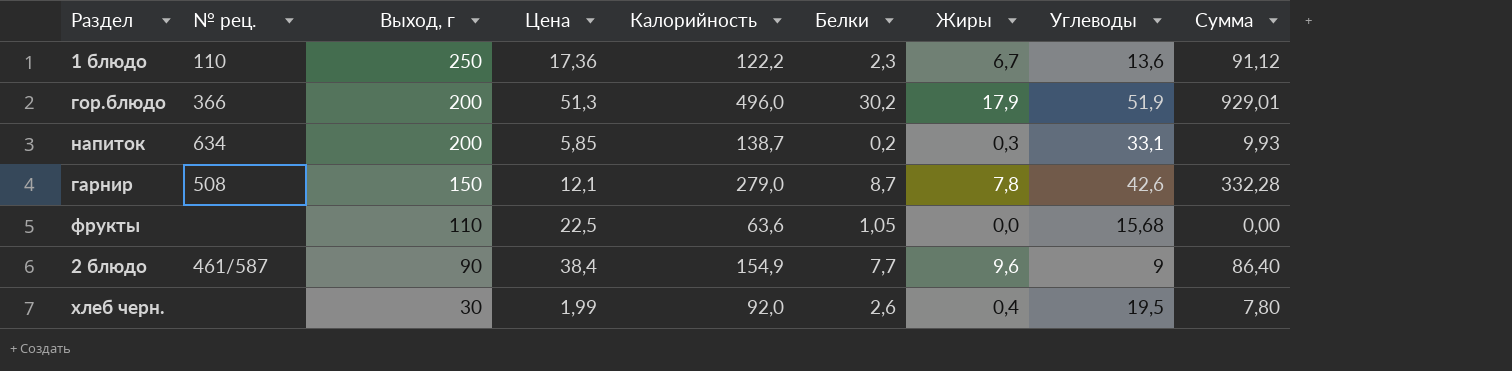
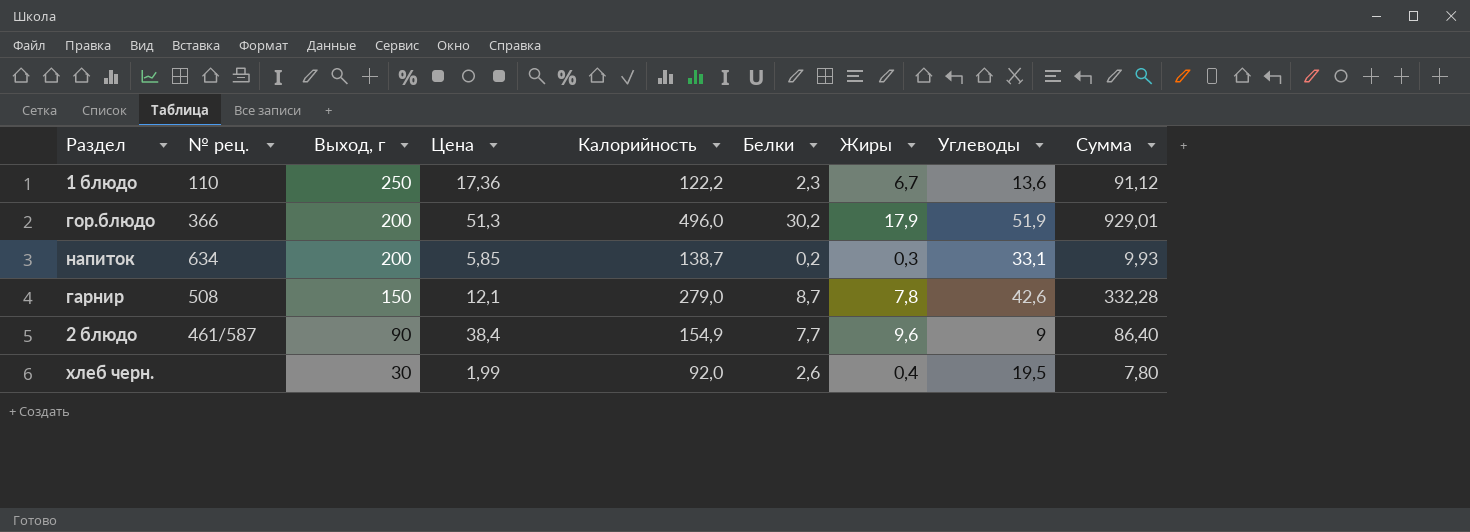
row фрукты: none | 110 | 22,5 | 63,6 | 1,05 | 0,0 | 15,68 | 0,00 -> none

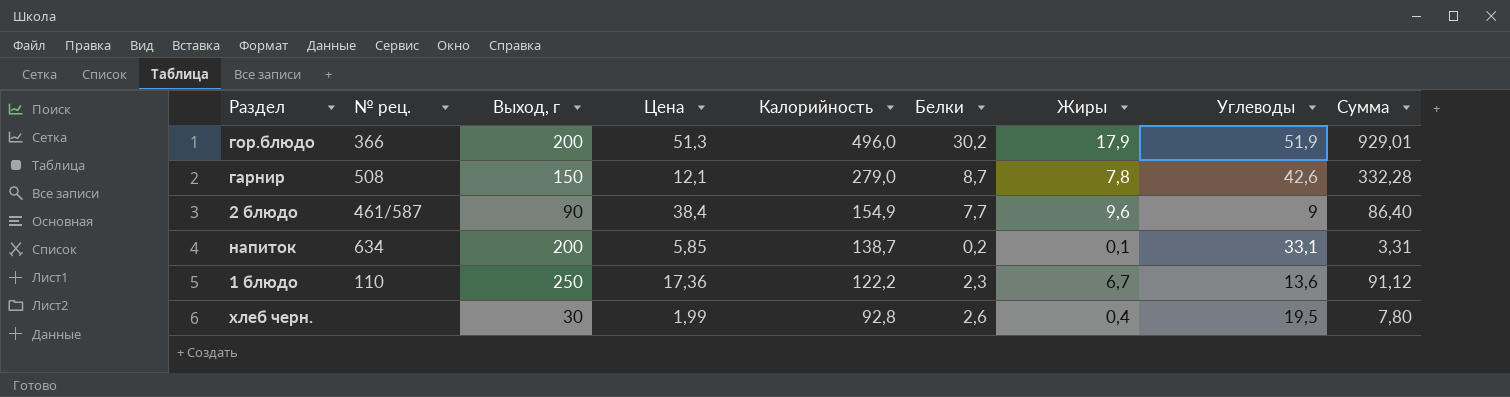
row order: Выход, г descending -> Калорийность descending
напиток | Жиры: 0,3 -> 0,1
напиток | Сумма: 9,93 -> 3,31
хлеб черн. | Калорийность: 92,0 -> 92,8

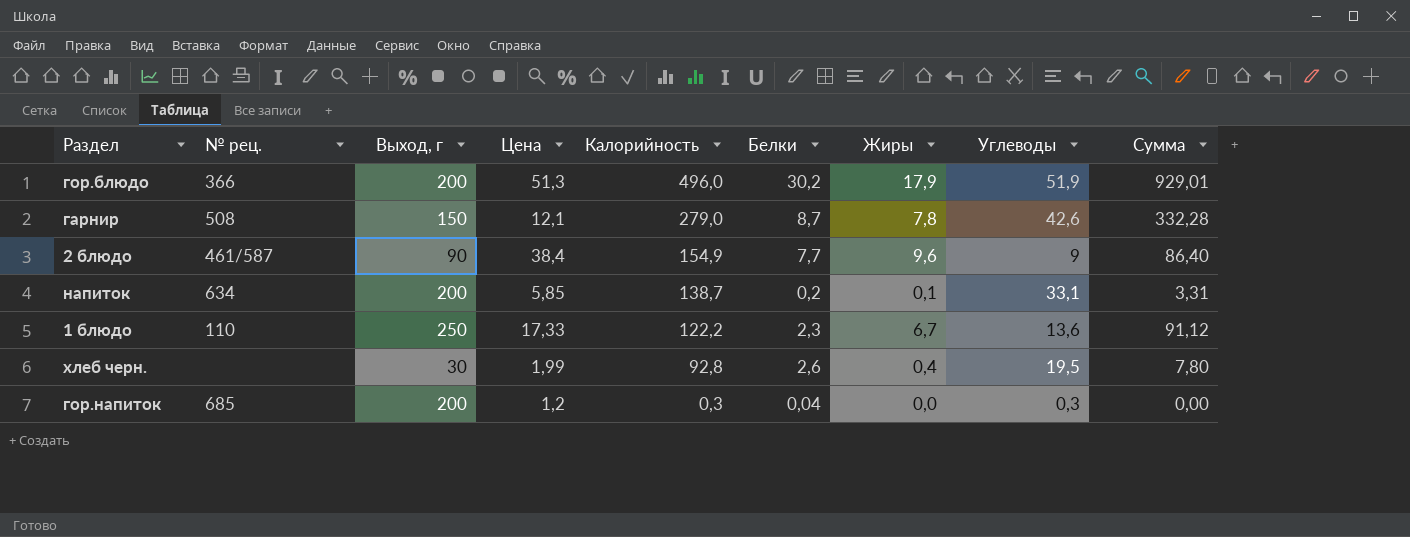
1 блюдо | Цена: 17,36 -> 17,33
row гор.напиток: none -> 685 | 200 | 1,2 | 0,3 | 0,04 | 0,0 | 0,3 | 0,00

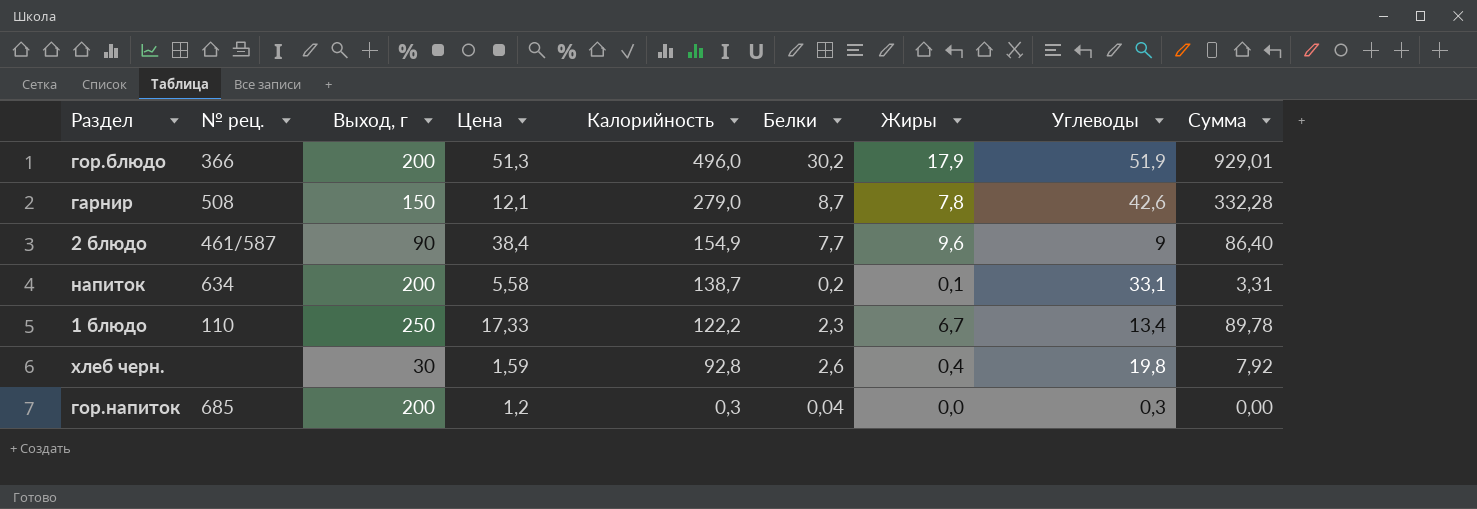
напиток | Цена: 5,85 -> 5,58
1 блюдо | Углеводы: 13,6 -> 13,4
1 блюдо | Сумма: 91,12 -> 89,78
хлеб черн. | Цена: 1,99 -> 1,59
хлеб черн. | Углеводы: 19,5 -> 19,8
хлеб черн. | Сумма: 7,80 -> 7,92

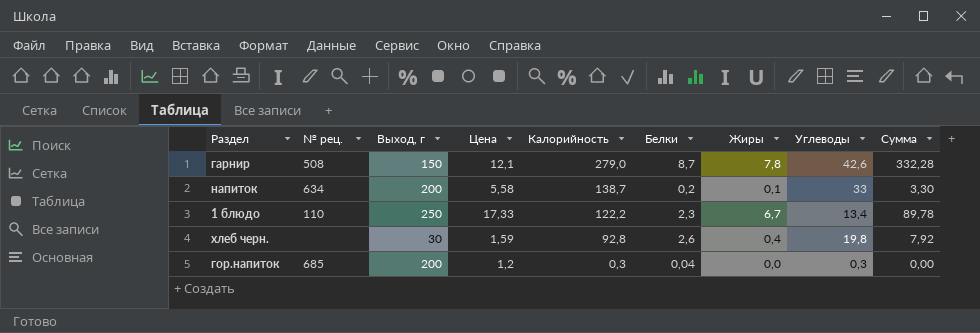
row гор.блюдо: 366 | 200 | 51,3 | 496,0 | 30,2 | 17,9 | 51,9 | 929,01 -> none
row 2 блюдо: 461/587 | 90 | 38,4 | 154,9 | 7,7 | 9,6 | 9 | 86,40 -> none
напиток | Углеводы: 33,1 -> 33
напиток | Сумма: 3,31 -> 3,30

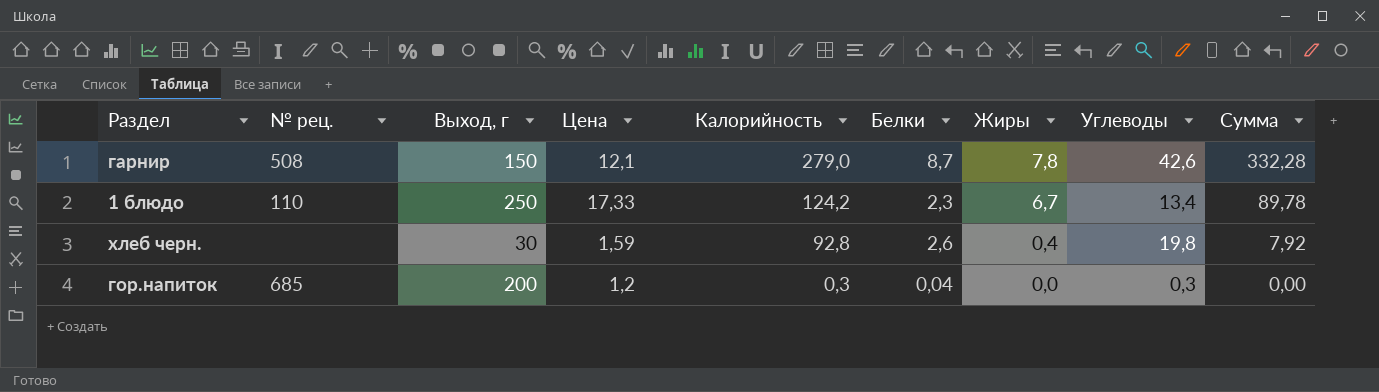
row напиток: 634 | 200 | 5,58 | 138,7 | 0,2 | 0,1 | 33 | 3,30 -> none
1 блюдо | Калорийность: 122,2 -> 124,2

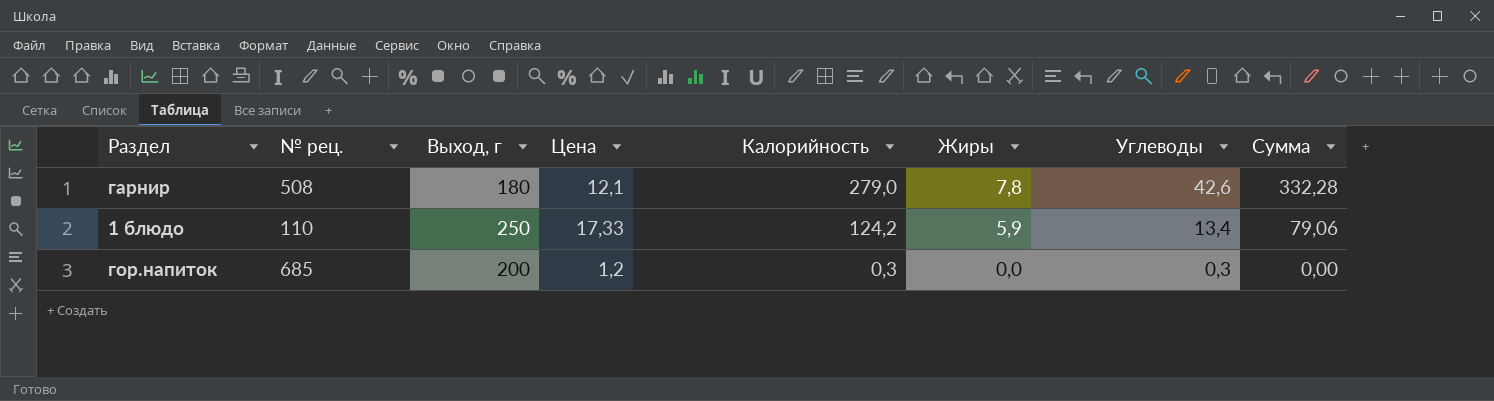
column Белки | position: 6 -> none
row хлеб черн.: none | 30 | 1,59 | 92,8 | 2,6 | 0,4 | 19,8 | 7,92 -> none
гарнир | Выход, г: 150 -> 180
1 блюдо | Жиры: 6,7 -> 5,9
1 блюдо | Сумма: 89,78 -> 79,06

